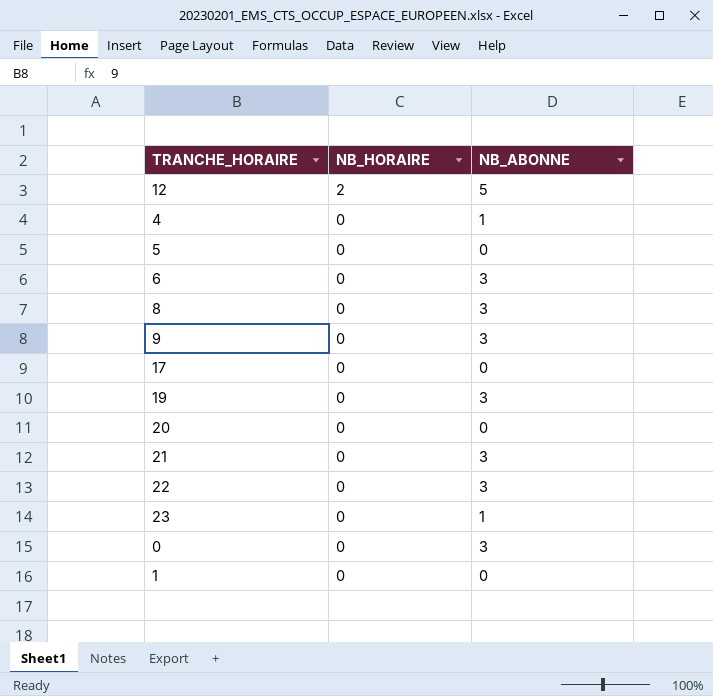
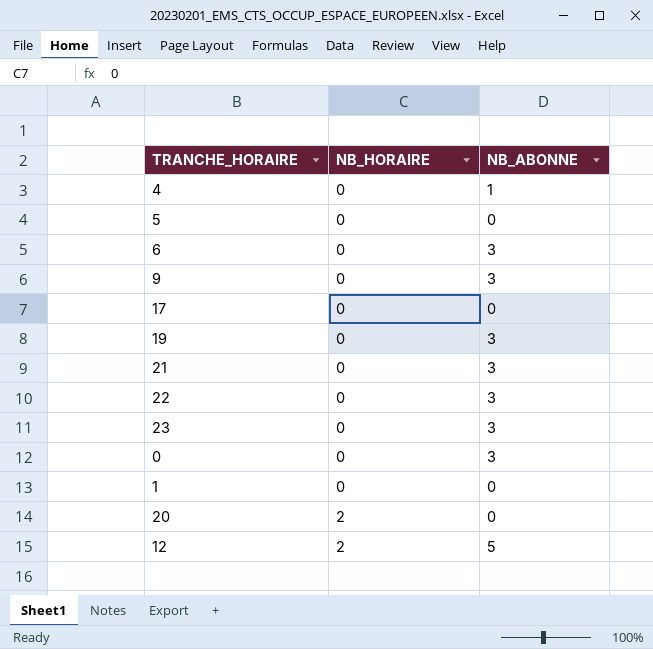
row order: NB_HORAIRE descending -> NB_HORAIRE ascending
row 8: 0 | 3 -> none
23 | NB_ABONNE: 1 -> 3
20 | NB_HORAIRE: 0 -> 2

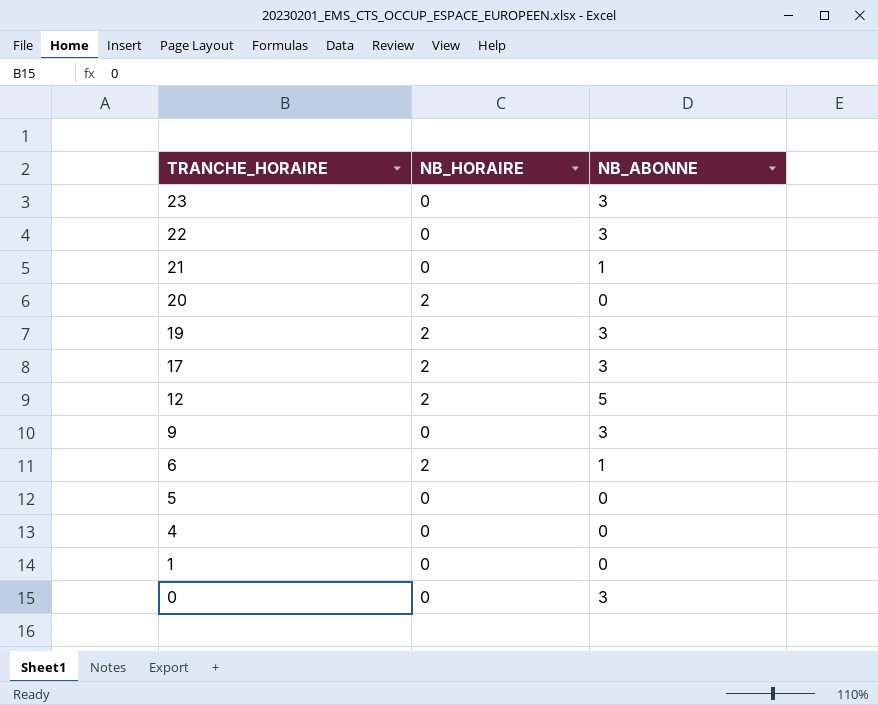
row order: NB_HORAIRE ascending -> TRANCHE_HORAIRE descending
21 | NB_ABONNE: 3 -> 1
19 | NB_HORAIRE: 0 -> 2
17 | NB_HORAIRE: 0 -> 2
17 | NB_ABONNE: 0 -> 3
6 | NB_HORAIRE: 0 -> 2
6 | NB_ABONNE: 3 -> 1
4 | NB_ABONNE: 1 -> 0

